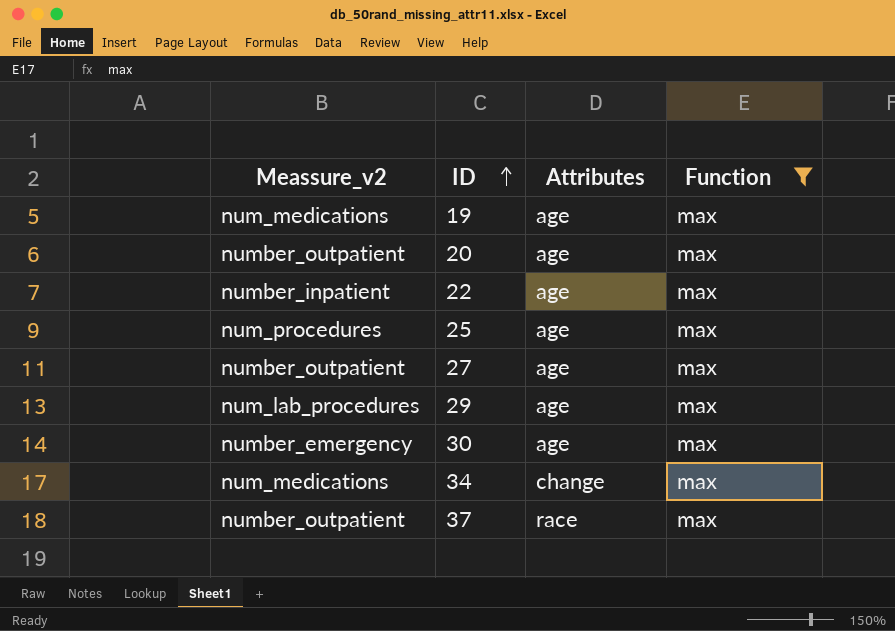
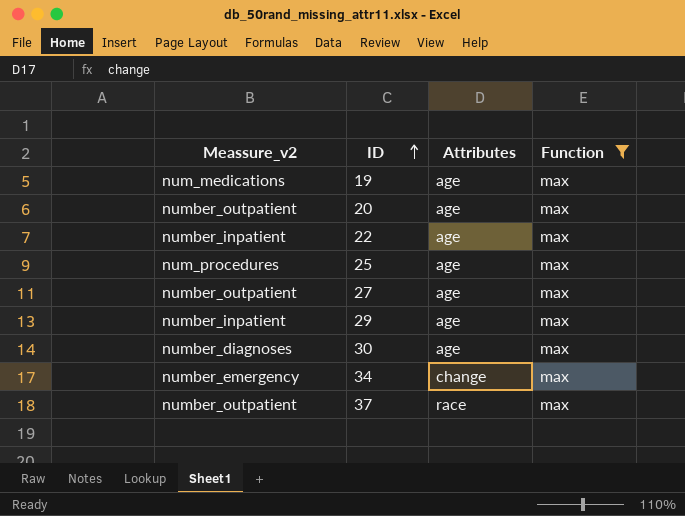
29 | Meassure_v2: num_lab_procedures -> number_inpatient
30 | Meassure_v2: number_emergency -> number_diagnoses
34 | Meassure_v2: num_medications -> number_emergency

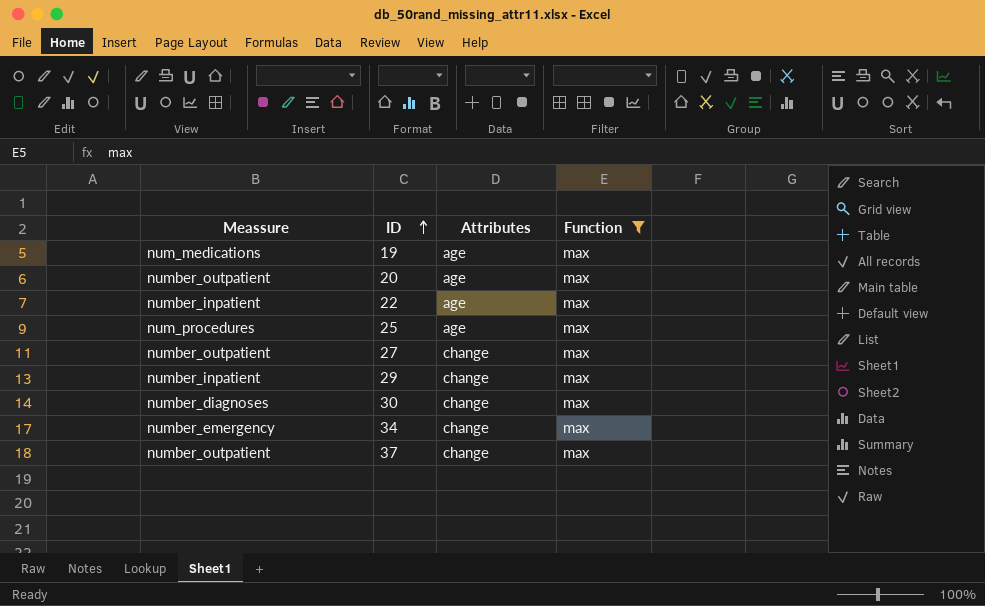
column name: Meassure_v2 -> Meassure
27 | Attributes: age -> change
29 | Attributes: age -> change
30 | Attributes: age -> change
37 | Attributes: race -> change

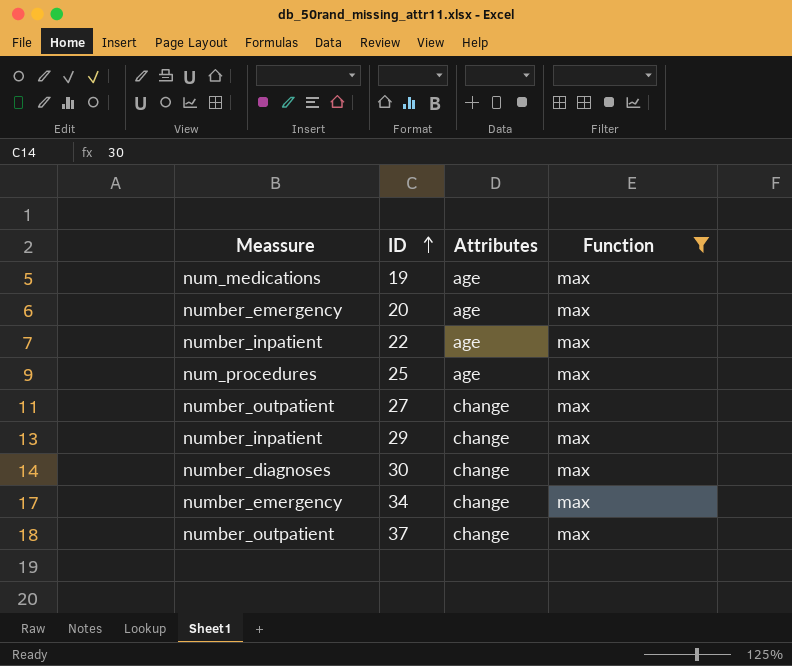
20 | Meassure: number_outpatient -> number_emergency

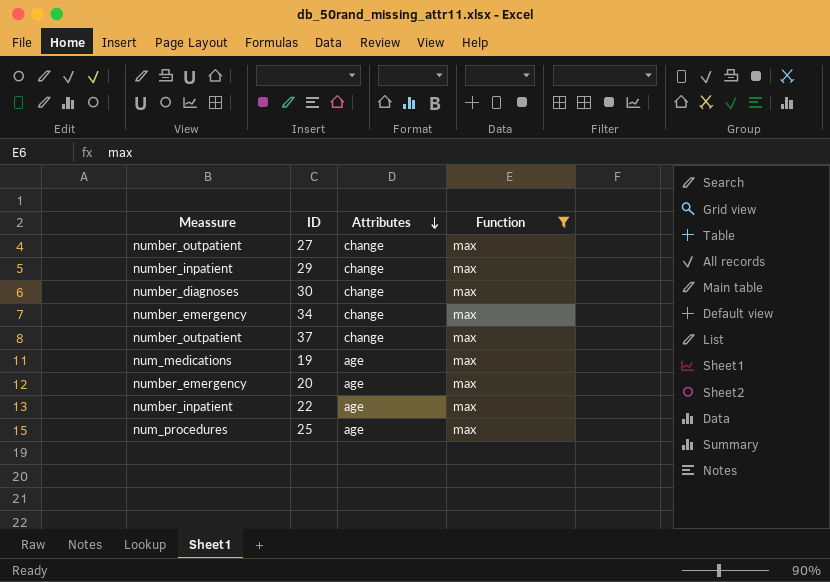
row order: ID ascending -> Attributes descending

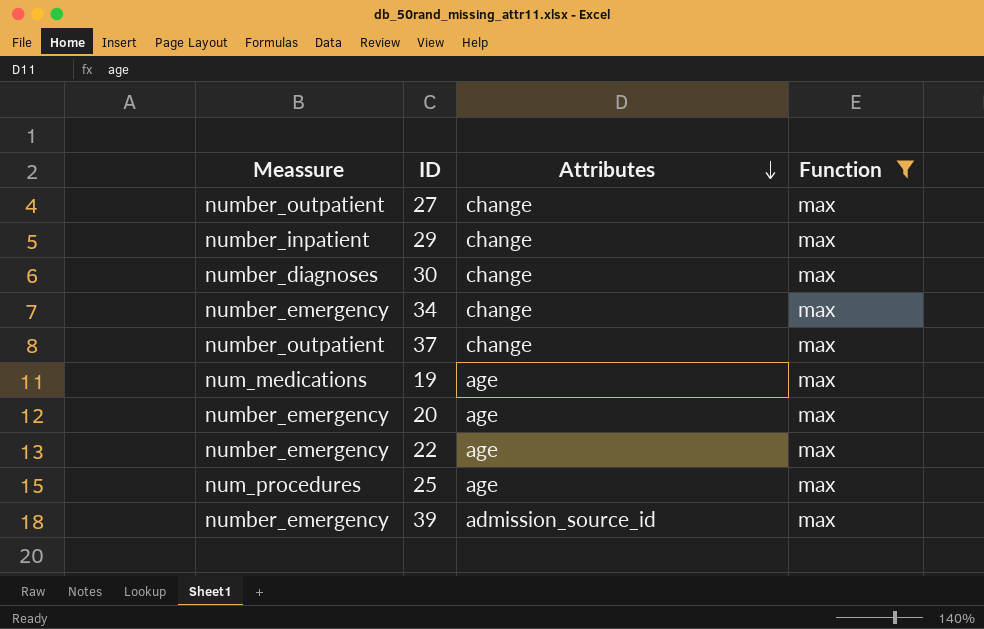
22 | Meassure: number_inpatient -> number_emergency
row 39: none -> number_emergency | admission_source_id | max

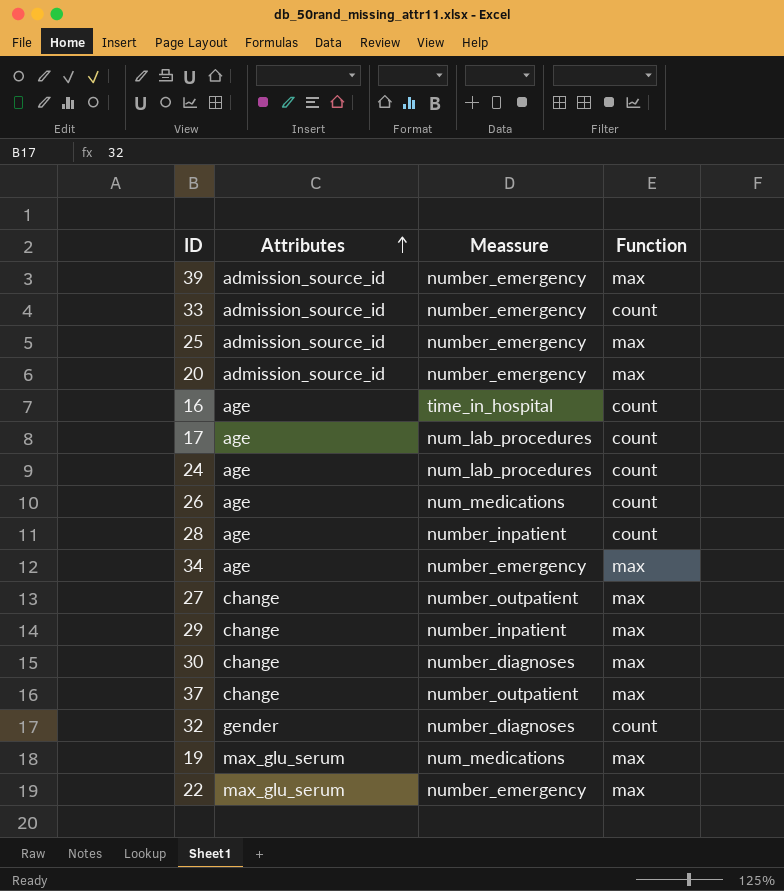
filter: Function = max -> none
row order: Attributes descending -> Attributes ascending
column Meassure | position: 1 -> 3
25 | Attributes: age -> admission_source_id
25 | Meassure: num_procedures -> number_emergency
20 | Attributes: age -> admission_source_id
34 | Attributes: change -> age
19 | Attributes: age -> max_glu_serum
22 | Attributes: age -> max_glu_serum

